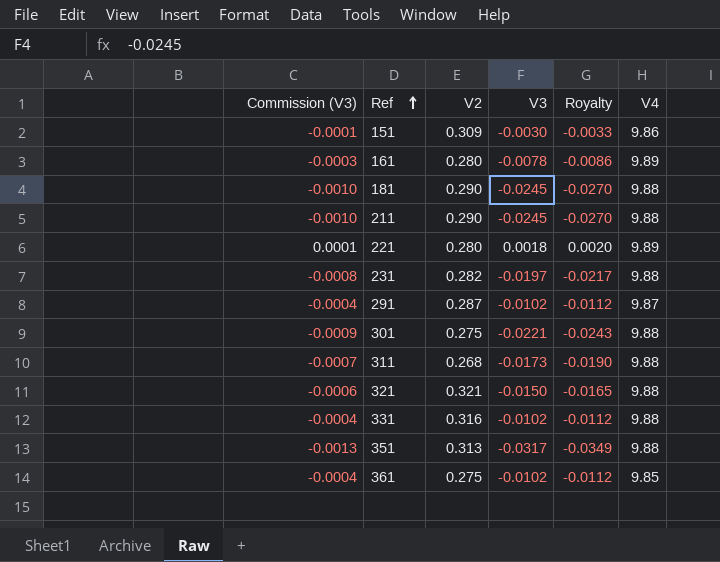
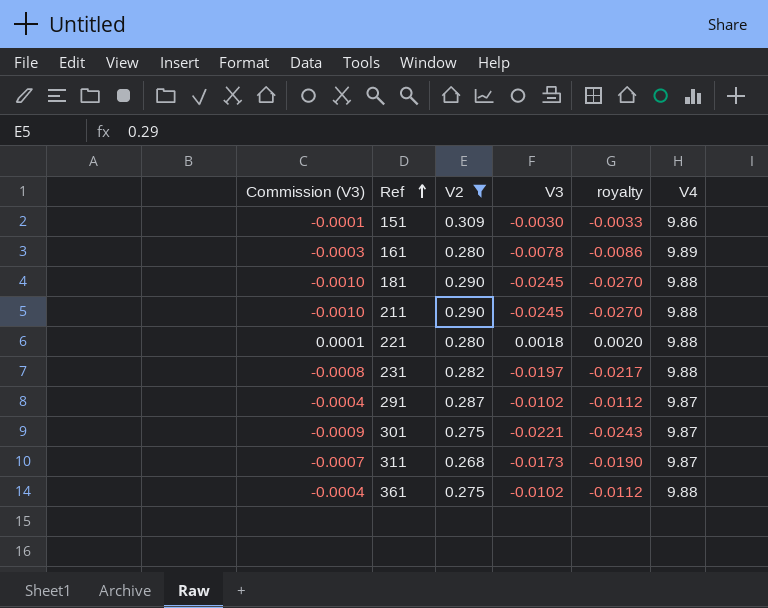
filter: none -> V2 <= 0.309
column name: Royalty -> royalty
221 | V4: 9.89 -> 9.88
301 | V4: 9.88 -> 9.87
311 | V4: 9.88 -> 9.87
361 | V4: 9.85 -> 9.88

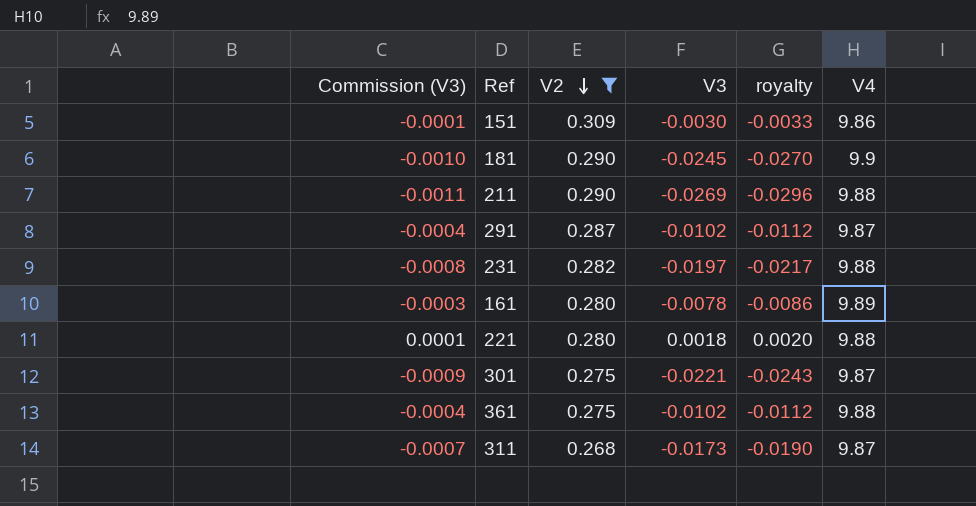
row order: Ref ascending -> V2 descending
181 | V4: 9.88 -> 9.9
211 | Commission (V3): -0.0010 -> -0.0011
211 | V3: -0.0245 -> -0.0269
211 | royalty: -0.0270 -> -0.0296

